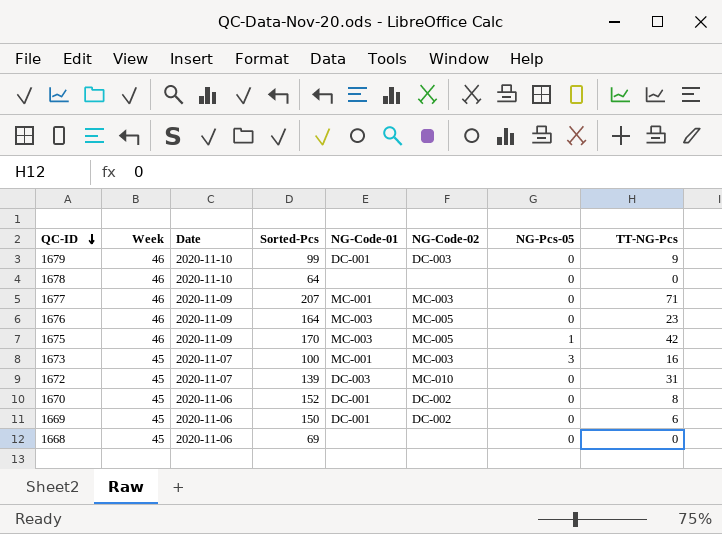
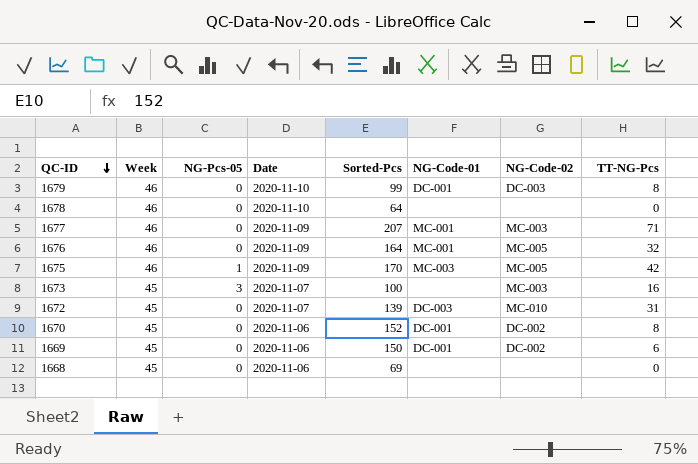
column NG-Pcs-05 | position: 7 -> 3
1679 | TT-NG-Pcs: 9 -> 8
1676 | NG-Code-01: MC-003 -> MC-001
1676 | TT-NG-Pcs: 23 -> 32
1673 | NG-Code-01: MC-001 -> none

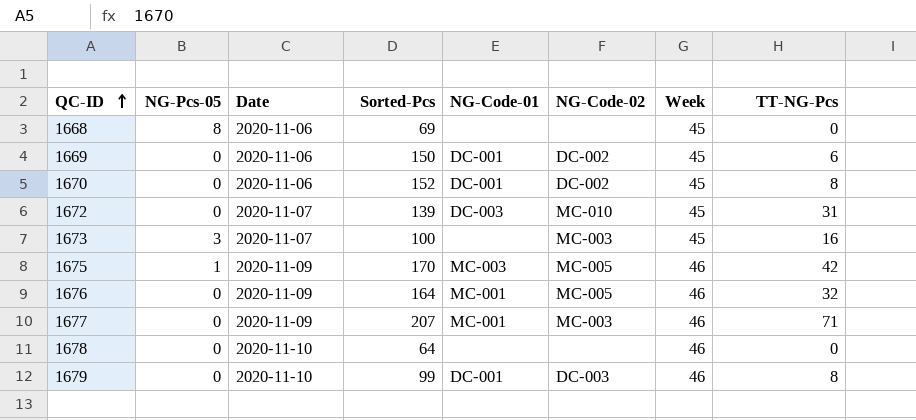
row order: QC-ID descending -> QC-ID ascending
column Week | position: 2 -> 7
1668 | NG-Pcs-05: 0 -> 8

